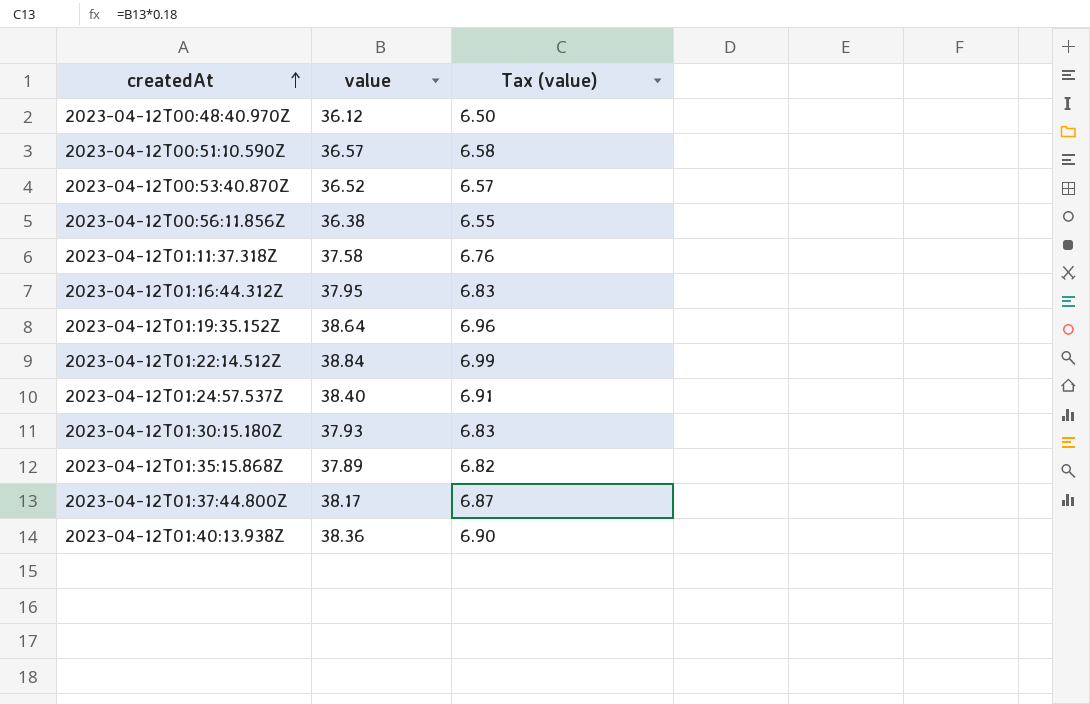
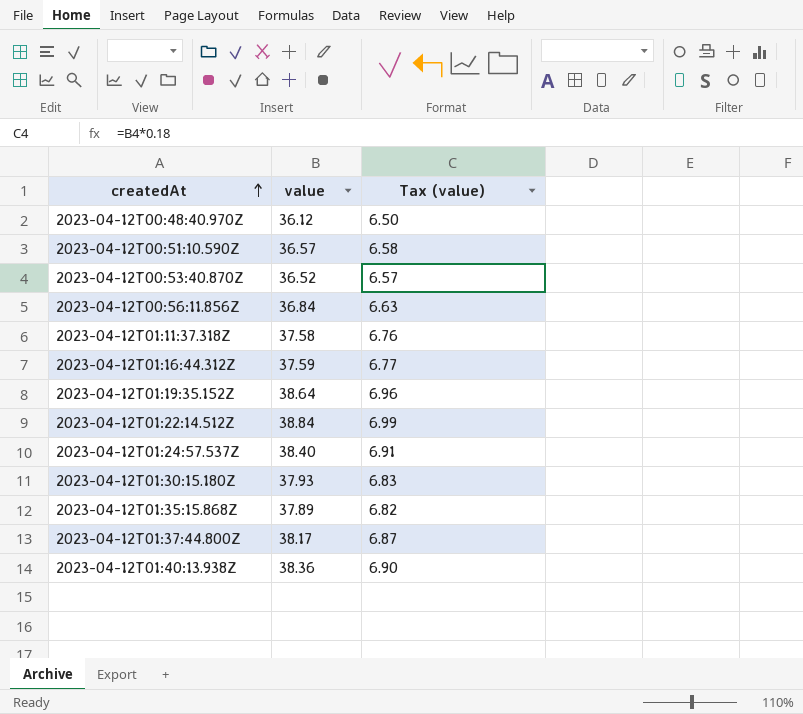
2023-04-12T00:56:11.856Z | value: 36.38 -> 36.84
2023-04-12T00:56:11.856Z | Tax (value): 6.55 -> 6.63
2023-04-12T01:16:44.312Z | value: 37.95 -> 37.59
2023-04-12T01:16:44.312Z | Tax (value): 6.83 -> 6.77

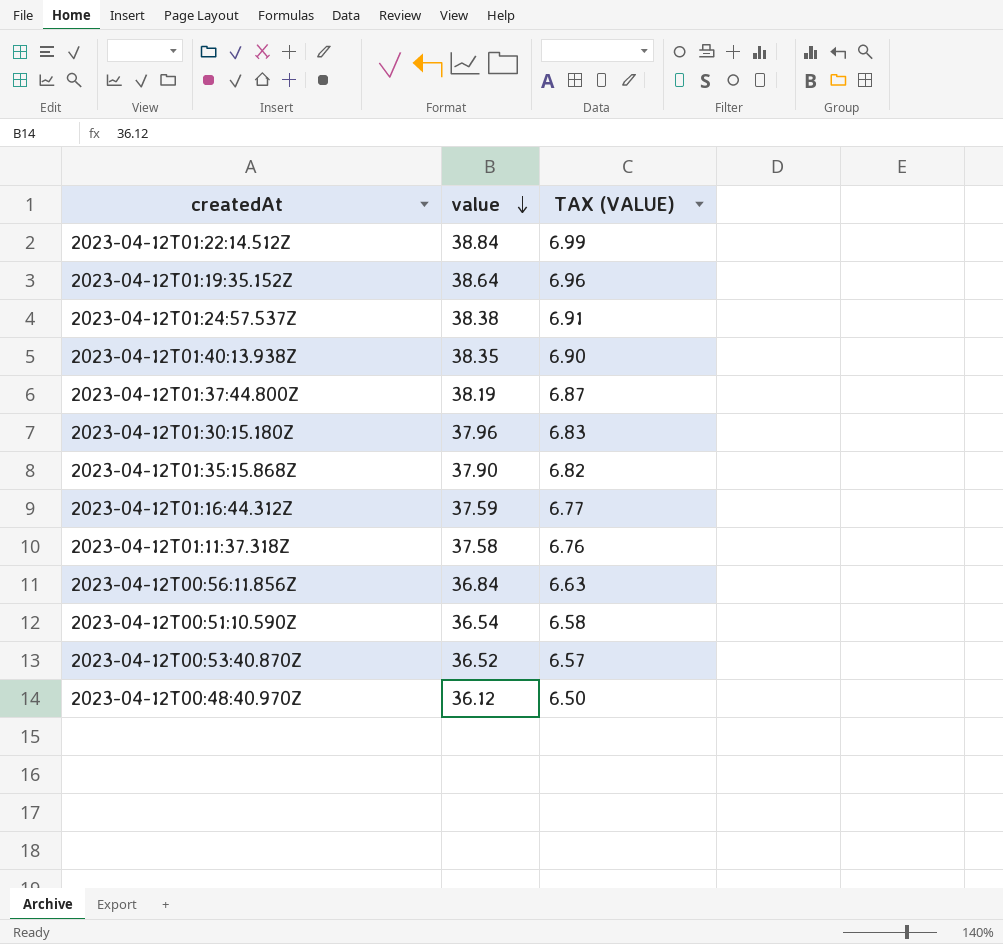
row order: createdAt ascending -> value descending
column name: Tax (value) -> TAX (VALUE)
2023-04-12T01:24:57.537Z | value: 38.40 -> 38.38
2023-04-12T01:40:13.938Z | value: 38.36 -> 38.35
2023-04-12T01:37:44.800Z | value: 38.17 -> 38.19
2023-04-12T01:30:15.180Z | value: 37.93 -> 37.96
2023-04-12T01:35:15.868Z | value: 37.89 -> 37.90
2023-04-12T00:51:10.590Z | value: 36.57 -> 36.54

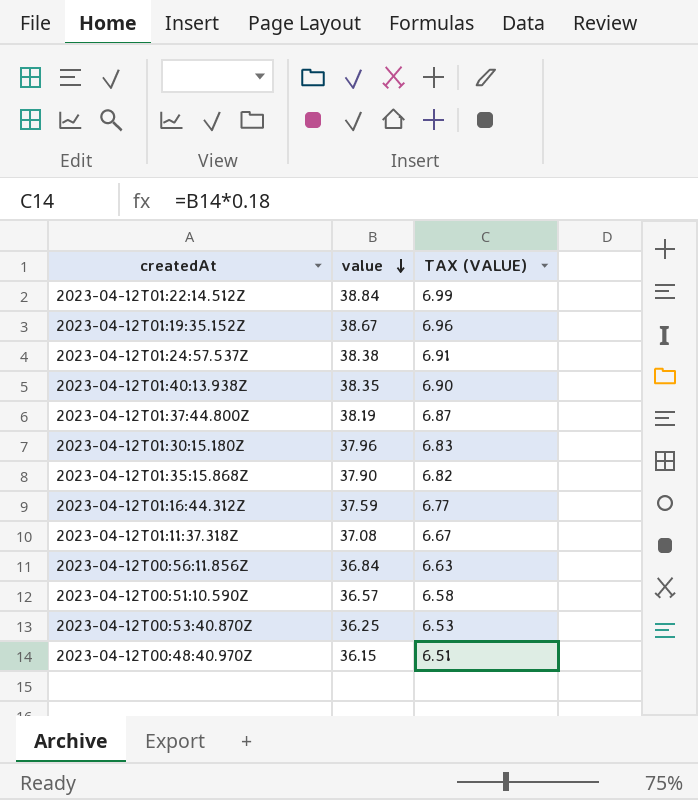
2023-04-12T01:19:35.152Z | value: 38.64 -> 38.67
2023-04-12T01:11:37.318Z | value: 37.58 -> 37.08
2023-04-12T01:11:37.318Z | TAX (VALUE): 6.76 -> 6.67
2023-04-12T00:51:10.590Z | value: 36.54 -> 36.57
2023-04-12T00:53:40.870Z | value: 36.52 -> 36.25
2023-04-12T00:53:40.870Z | TAX (VALUE): 6.57 -> 6.53
2023-04-12T00:48:40.970Z | value: 36.12 -> 36.15
2023-04-12T00:48:40.970Z | TAX (VALUE): 6.50 -> 6.51

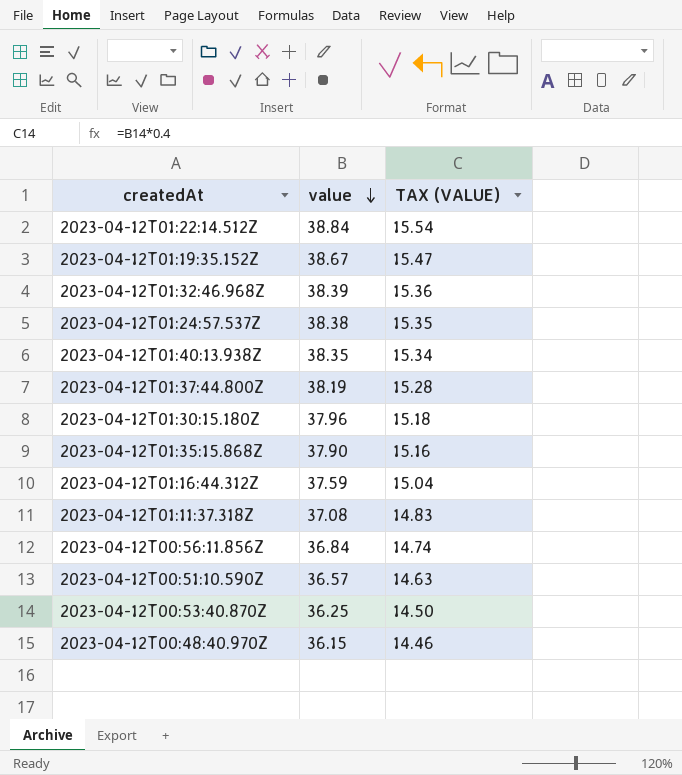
column TAX (VALUE) | formula: [value] * 0.18 -> [value] * 0.4
row 2023-04-12T01:32:46.968Z: none -> 38.39 | 15.36

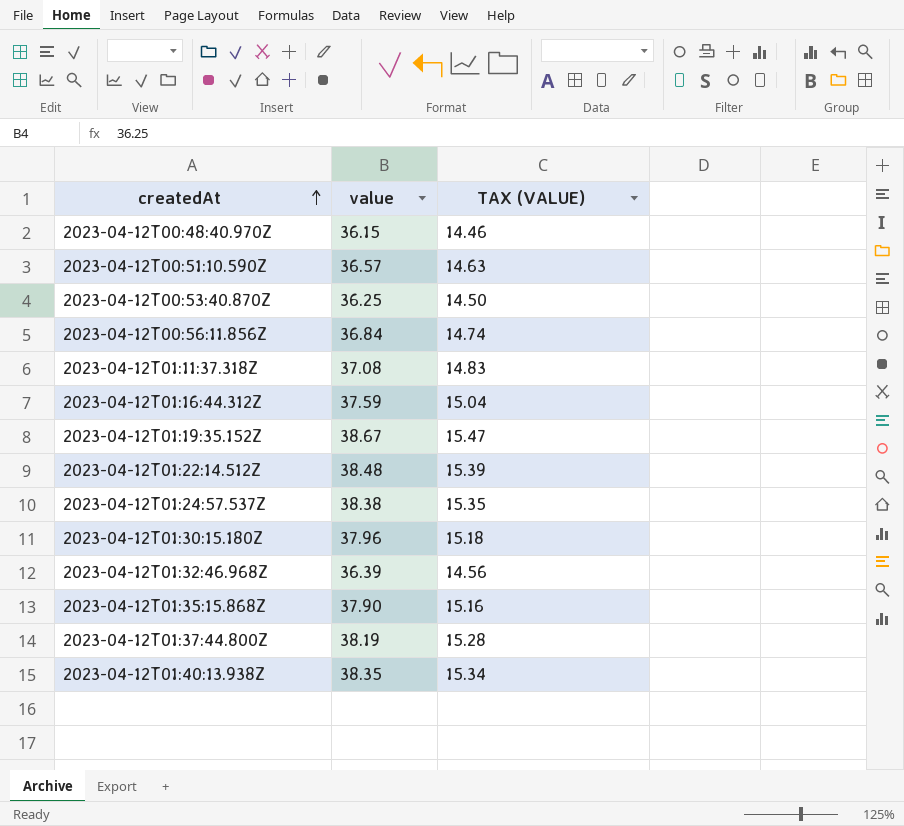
row order: value descending -> createdAt ascending
2023-04-12T01:22:14.512Z | value: 38.84 -> 38.48
2023-04-12T01:22:14.512Z | TAX (VALUE): 15.54 -> 15.39
2023-04-12T01:32:46.968Z | value: 38.39 -> 36.39
2023-04-12T01:32:46.968Z | TAX (VALUE): 15.36 -> 14.56

